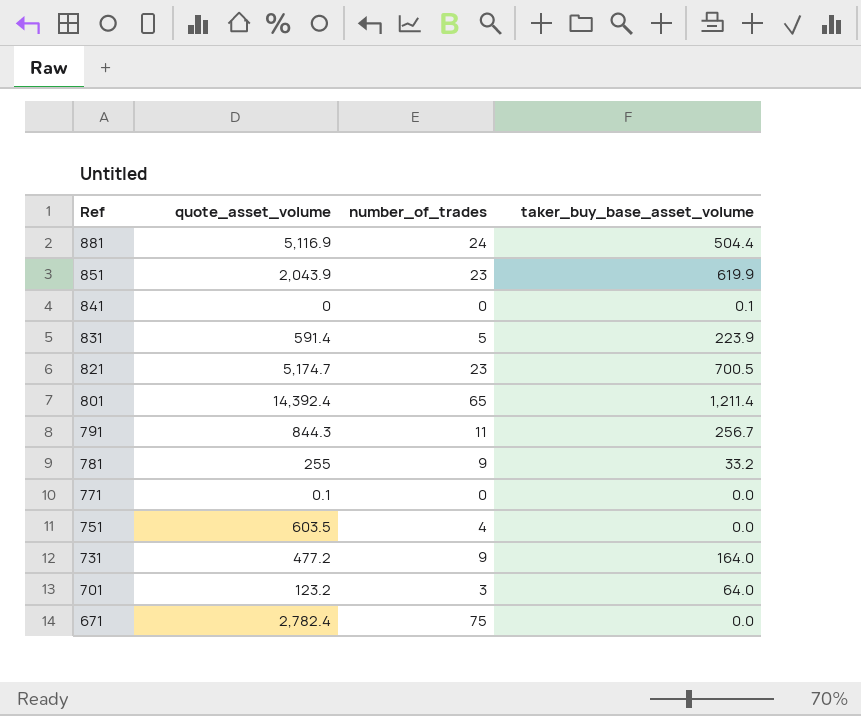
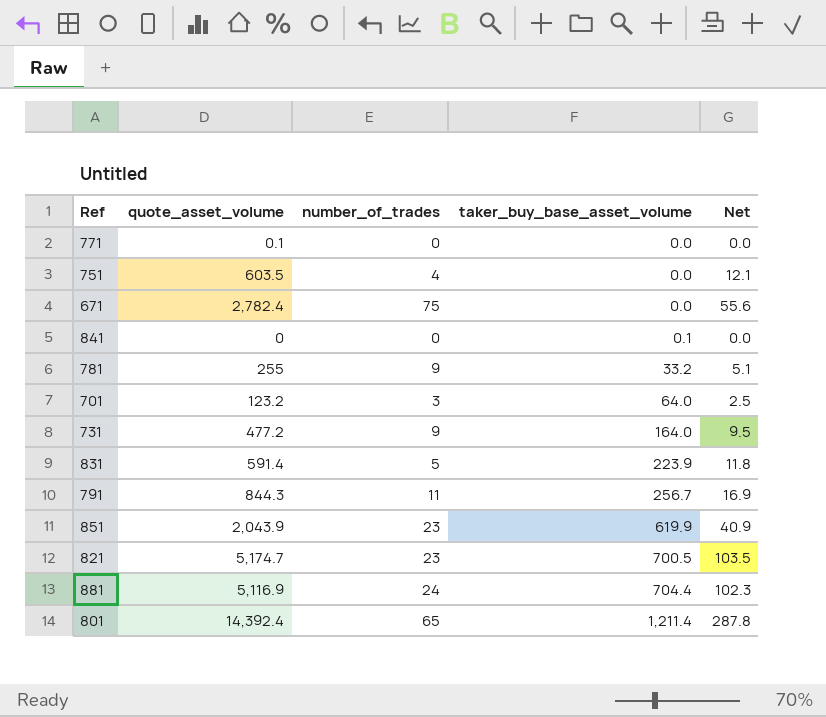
row order: Ref descending -> taker_buy_base_asset_volume ascending
column Net | formula: none -> [quote_asset_volume] * 0.02
881 | taker_buy_base_asset_volume: 504.4 -> 704.4

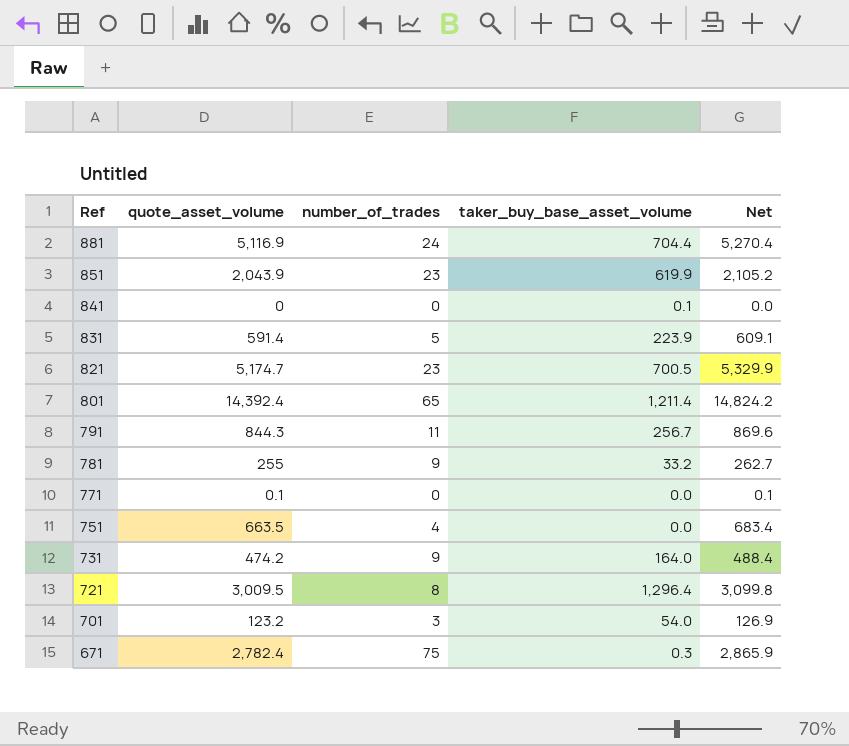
row order: taker_buy_base_asset_volume ascending -> Ref descending
column Net | formula: [quote_asset_volume] * 0.02 -> [quote_asset_volume] * 1.03
751 | quote_asset_volume: 603.5 -> 663.5
731 | quote_asset_volume: 477.2 -> 474.2
row 721: none -> 3,009.5 | 8 | 1,296.4 | 3,099.8
701 | taker_buy_base_asset_volume: 64.0 -> 54.0
671 | taker_buy_base_asset_volume: 0.0 -> 0.3

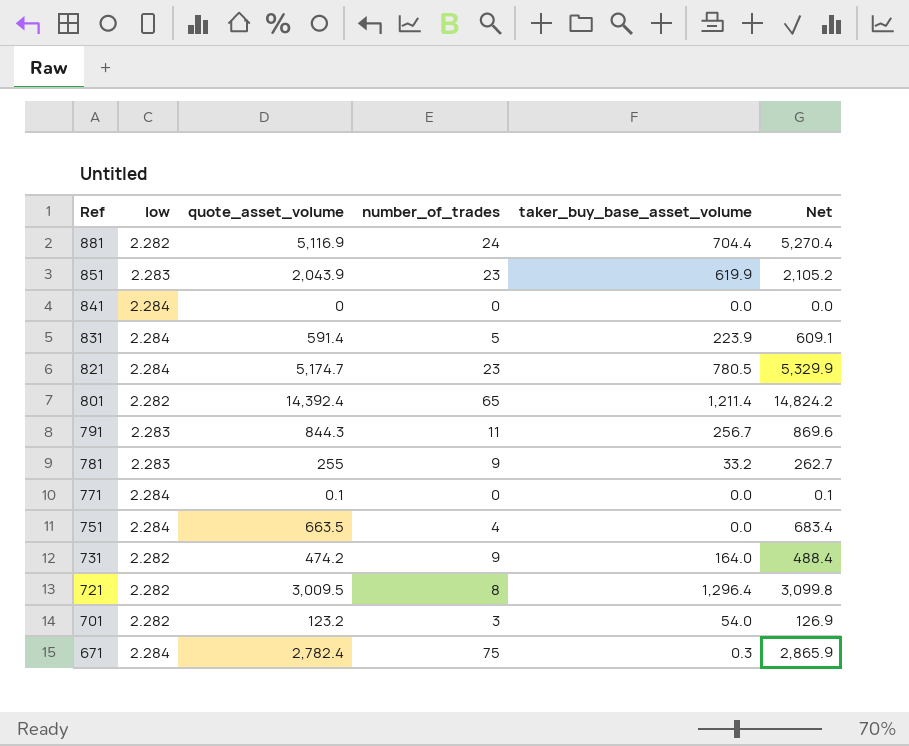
column low | position: none -> 2
841 | taker_buy_base_asset_volume: 0.1 -> 0.0
821 | taker_buy_base_asset_volume: 700.5 -> 780.5

